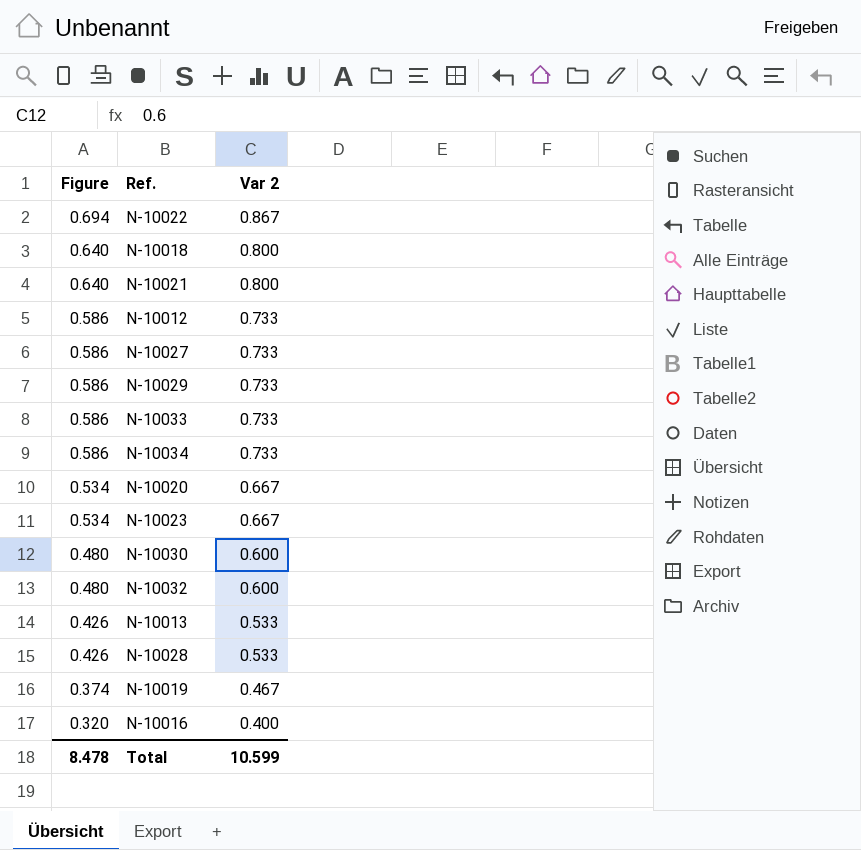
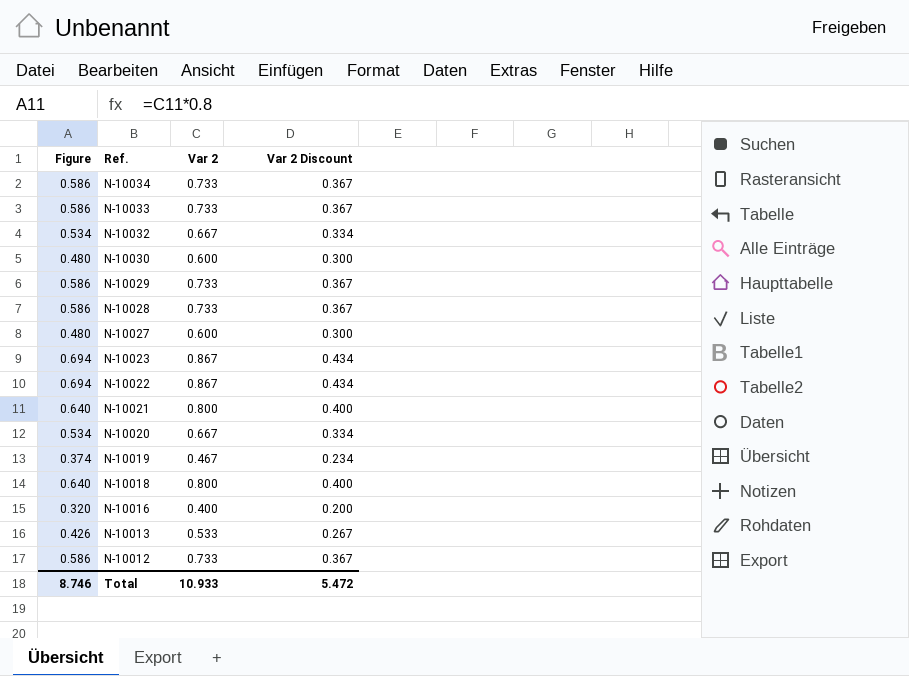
row order: Figure descending -> Ref. descending
column Var 2 Discount | formula: none -> [Var 2] * 0.5
N-10032 | Figure: 0.480 -> 0.534
N-10032 | Var 2: 0.600 -> 0.667
N-10028 | Figure: 0.426 -> 0.586
N-10028 | Var 2: 0.533 -> 0.733
N-10027 | Figure: 0.586 -> 0.480
N-10027 | Var 2: 0.733 -> 0.600
N-10023 | Figure: 0.534 -> 0.694
N-10023 | Var 2: 0.667 -> 0.867
Total | Figure: 8.478 -> 8.746
Total | Var 2: 10.599 -> 10.933

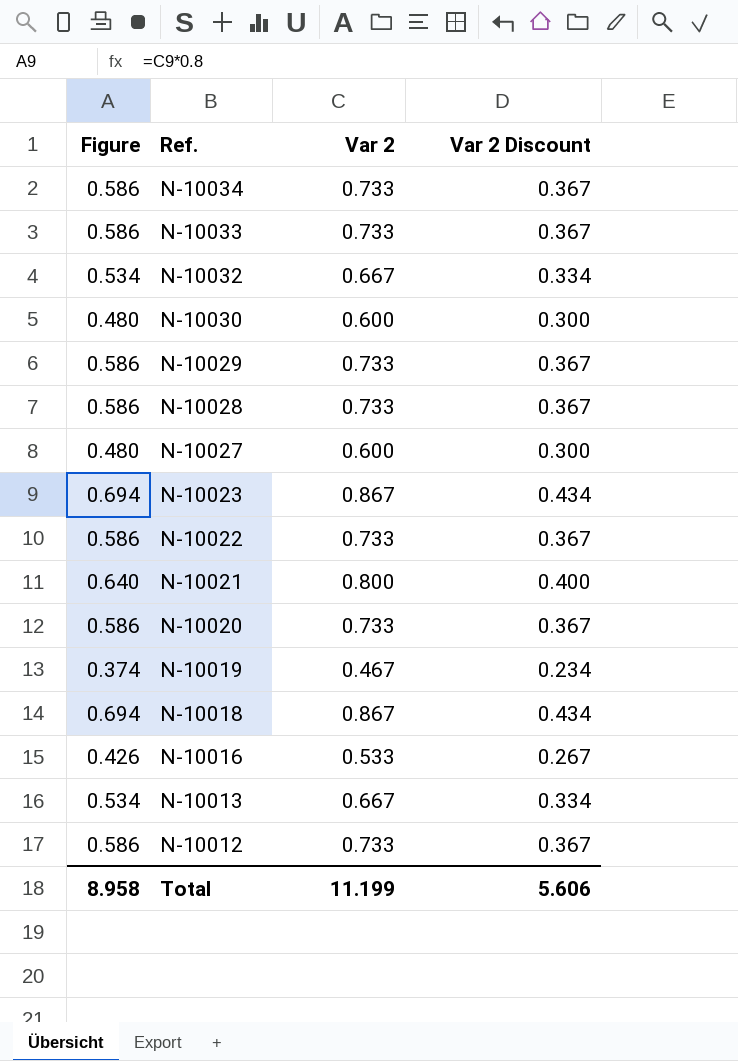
N-10022 | Figure: 0.694 -> 0.586
N-10022 | Var 2: 0.867 -> 0.733
N-10022 | Var 2 Discount: 0.434 -> 0.367
N-10020 | Figure: 0.534 -> 0.586
N-10020 | Var 2: 0.667 -> 0.733
N-10020 | Var 2 Discount: 0.334 -> 0.367
N-10018 | Figure: 0.640 -> 0.694
N-10018 | Var 2: 0.800 -> 0.867
N-10018 | Var 2 Discount: 0.400 -> 0.434
N-10016 | Figure: 0.320 -> 0.426
N-10016 | Var 2: 0.400 -> 0.533
N-10016 | Var 2 Discount: 0.200 -> 0.267
N-10013 | Figure: 0.426 -> 0.534
N-10013 | Var 2: 0.533 -> 0.667
N-10013 | Var 2 Discount: 0.267 -> 0.334
Total | Figure: 8.746 -> 8.958
Total | Var 2: 10.933 -> 11.199
Total | Var 2 Discount: 5.472 -> 5.606

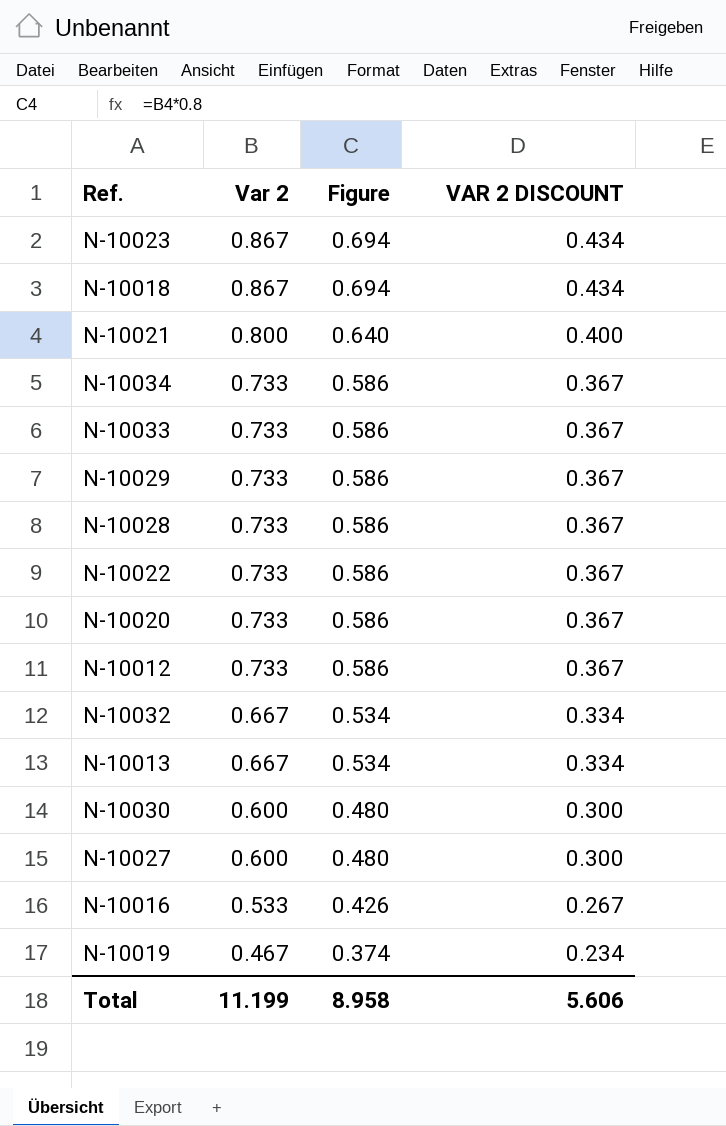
row order: Ref. descending -> Var 2 descending
column Figure | position: 1 -> 3
column name: Var 2 Discount -> VAR 2 DISCOUNT

